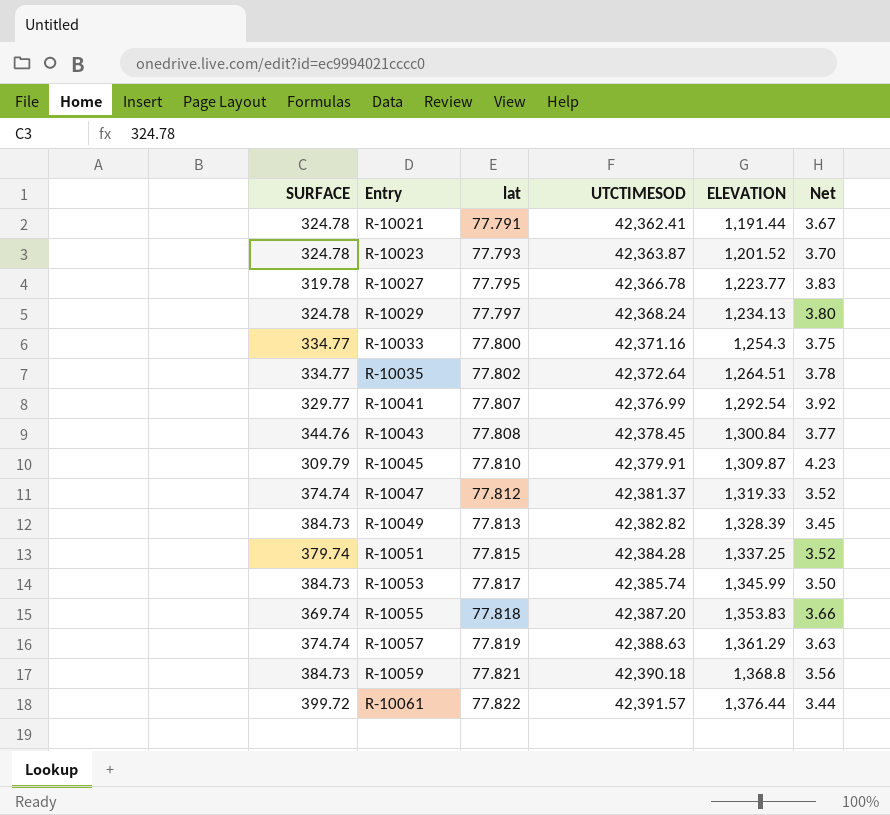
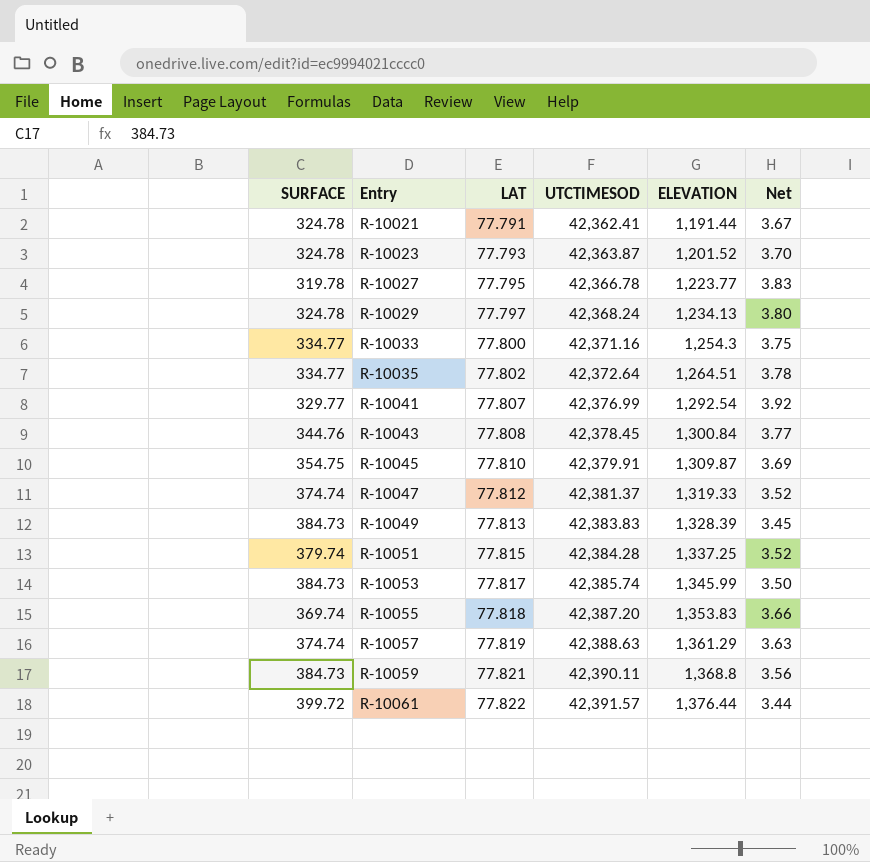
column name: lat -> LAT
R-10045 | SURFACE: 309.79 -> 354.75
R-10045 | Net: 4.23 -> 3.69
R-10049 | UTCTIMESOD: 42,382.82 -> 42,383.83
R-10059 | UTCTIMESOD: 42,390.18 -> 42,390.11

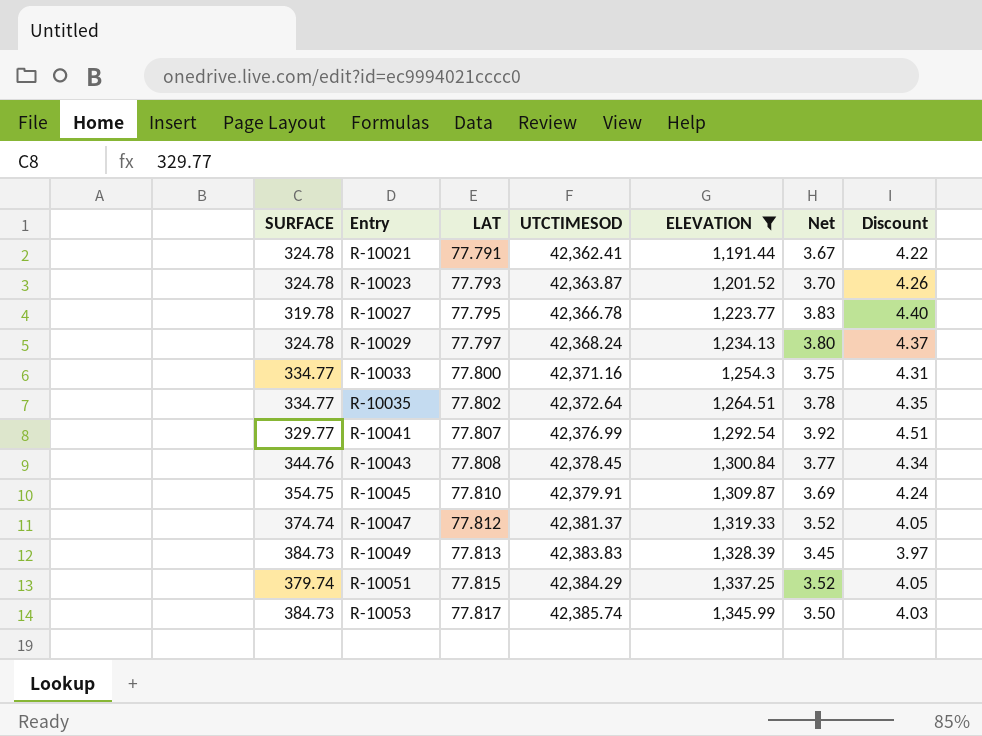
filter: none -> ELEVATION <= 1,345.99
column Discount | formula: none -> [Net] * 1.15
R-10051 | UTCTIMESOD: 42,384.28 -> 42,384.29

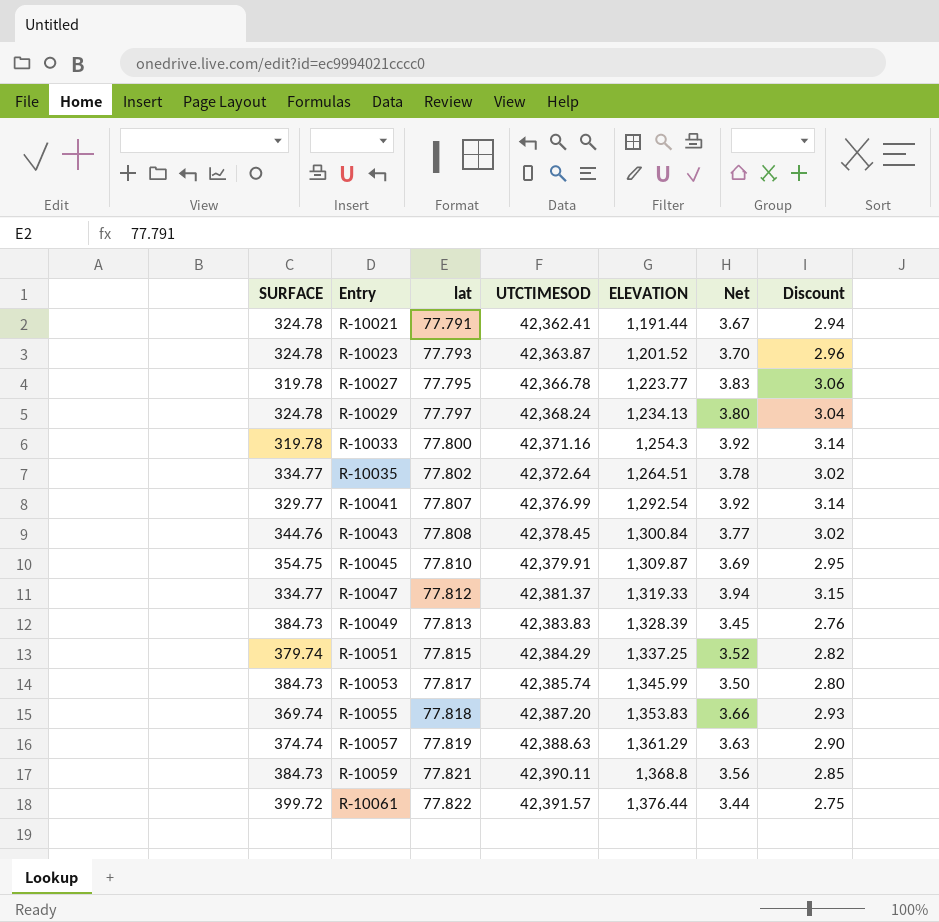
filter: ELEVATION <= 1,345.99 -> none
column name: LAT -> lat
column Discount | formula: [Net] * 1.15 -> [Net] * 0.8
R-10033 | SURFACE: 334.77 -> 319.78
R-10033 | Net: 3.75 -> 3.92
R-10047 | SURFACE: 374.74 -> 334.77
R-10047 | Net: 3.52 -> 3.94

